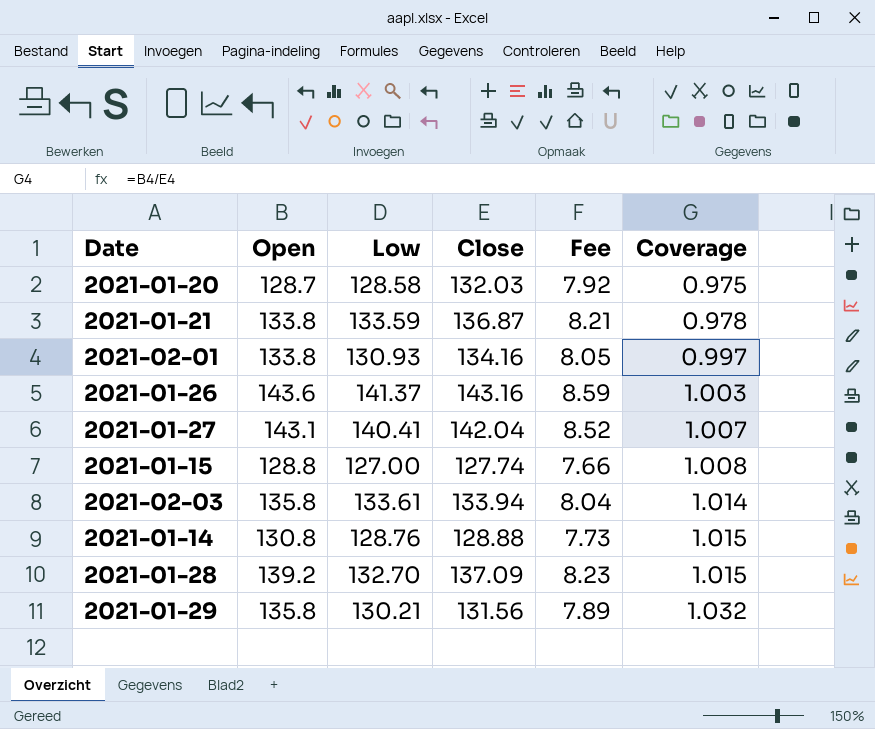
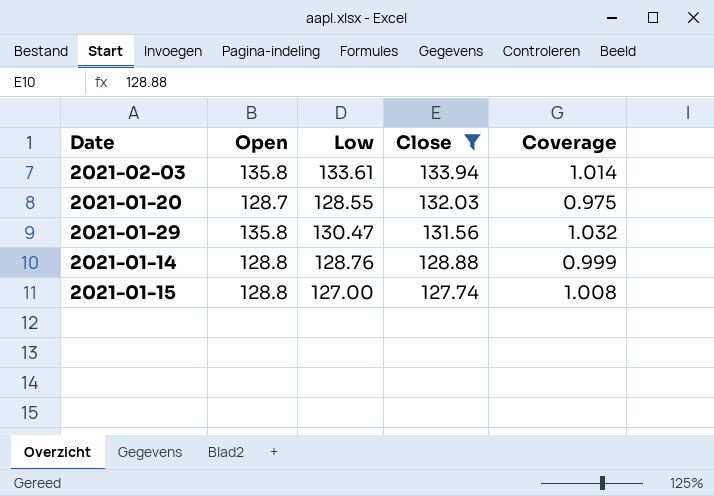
filter: none -> Close <= 133.94
row order: Coverage ascending -> Close descending
column Fee | formula: [Close] * 0.06 -> none
2021-01-20 | Low: 128.58 -> 128.55
2021-01-29 | Low: 130.21 -> 130.47
2021-01-14 | Open: 130.8 -> 128.8
2021-01-14 | Coverage: 1.015 -> 0.999

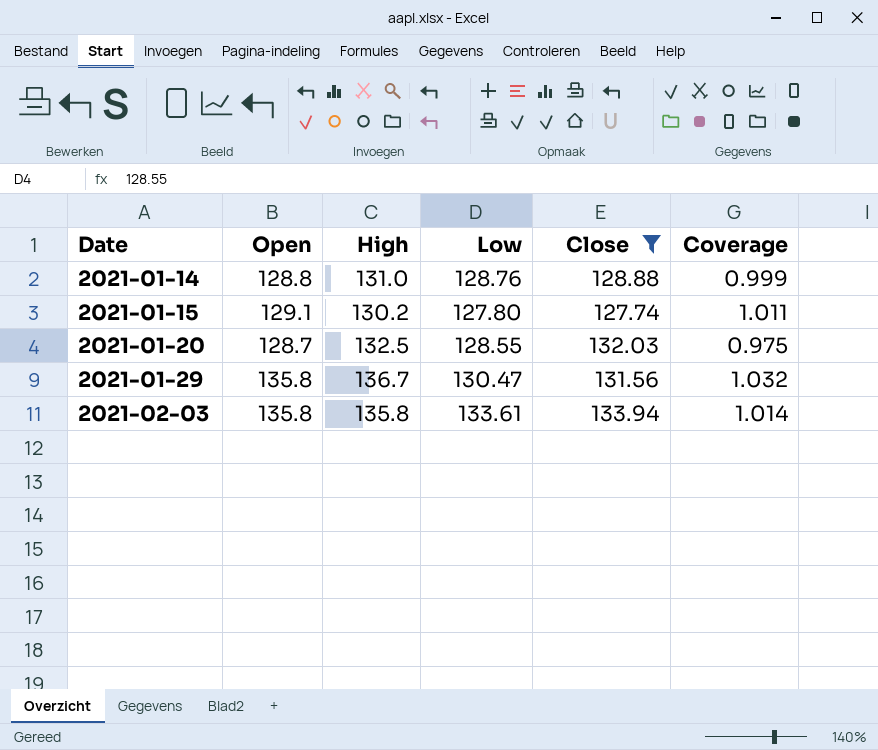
row order: Close descending -> Date ascending
column High | position: none -> 3
2021-01-15 | Open: 128.8 -> 129.1
2021-01-15 | Low: 127.00 -> 127.80
2021-01-15 | Coverage: 1.008 -> 1.011

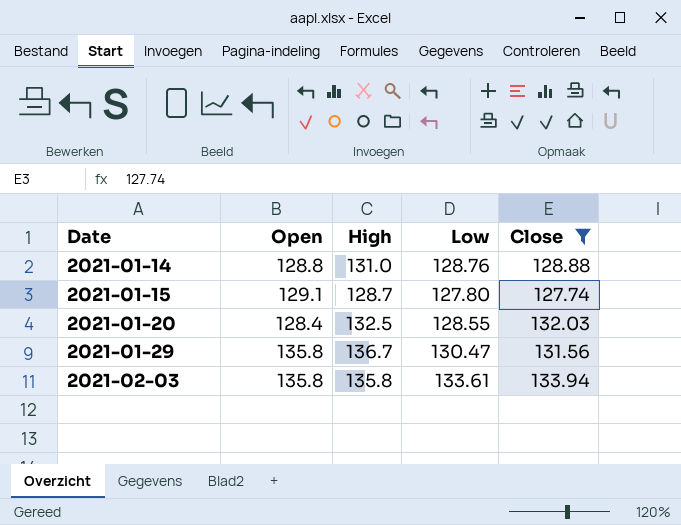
column Coverage | formula: [Open] / [Close] -> none
2021-01-15 | High: 130.2 -> 128.7
2021-01-20 | Open: 128.7 -> 128.4

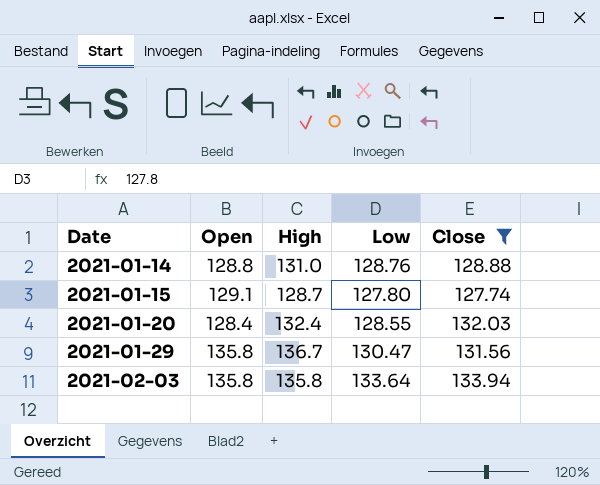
2021-01-20 | High: 132.5 -> 132.4
2021-02-03 | Low: 133.61 -> 133.64

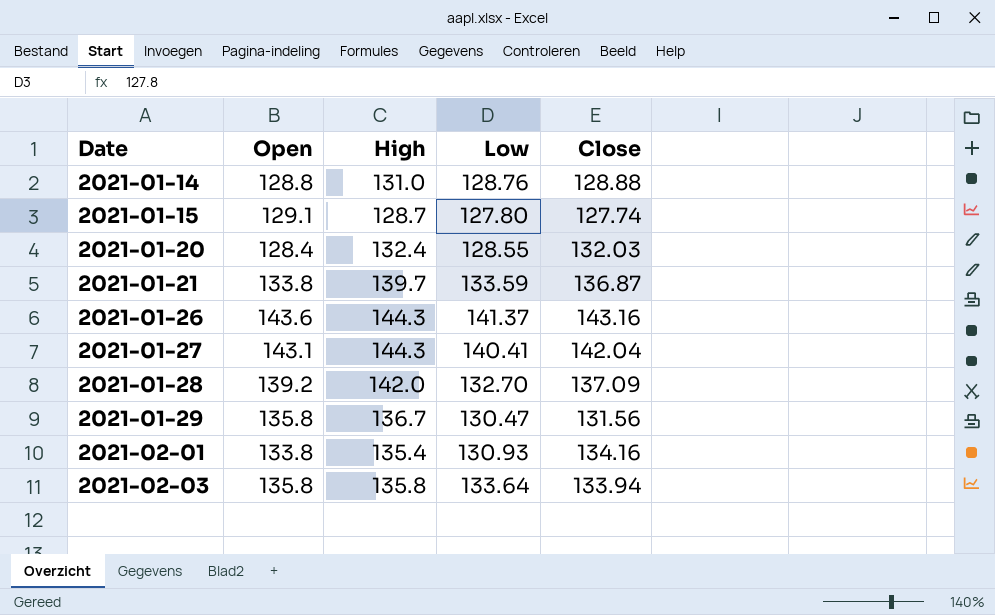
filter: Close <= 133.94 -> none

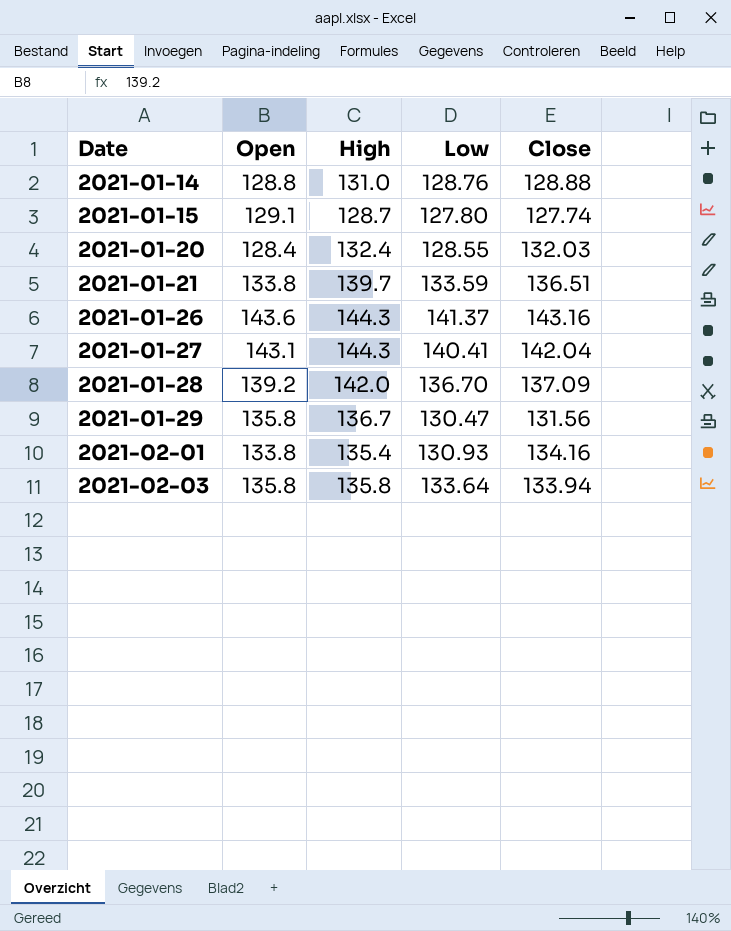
2021-01-21 | Close: 136.87 -> 136.51
2021-01-28 | Low: 132.70 -> 136.70

